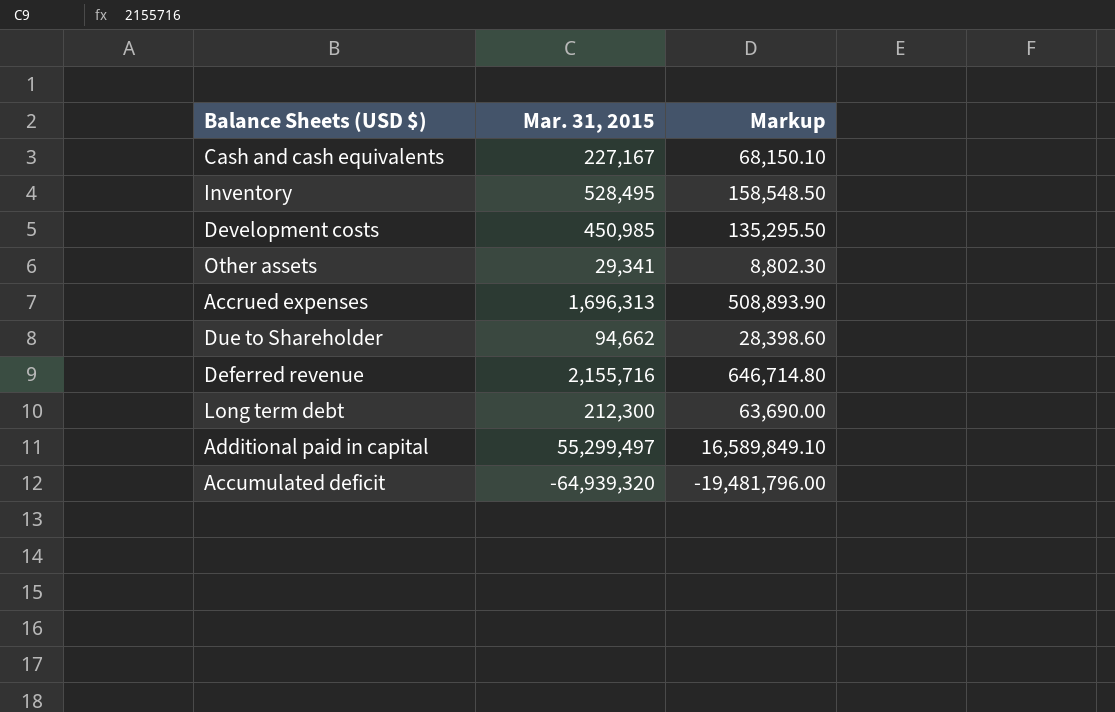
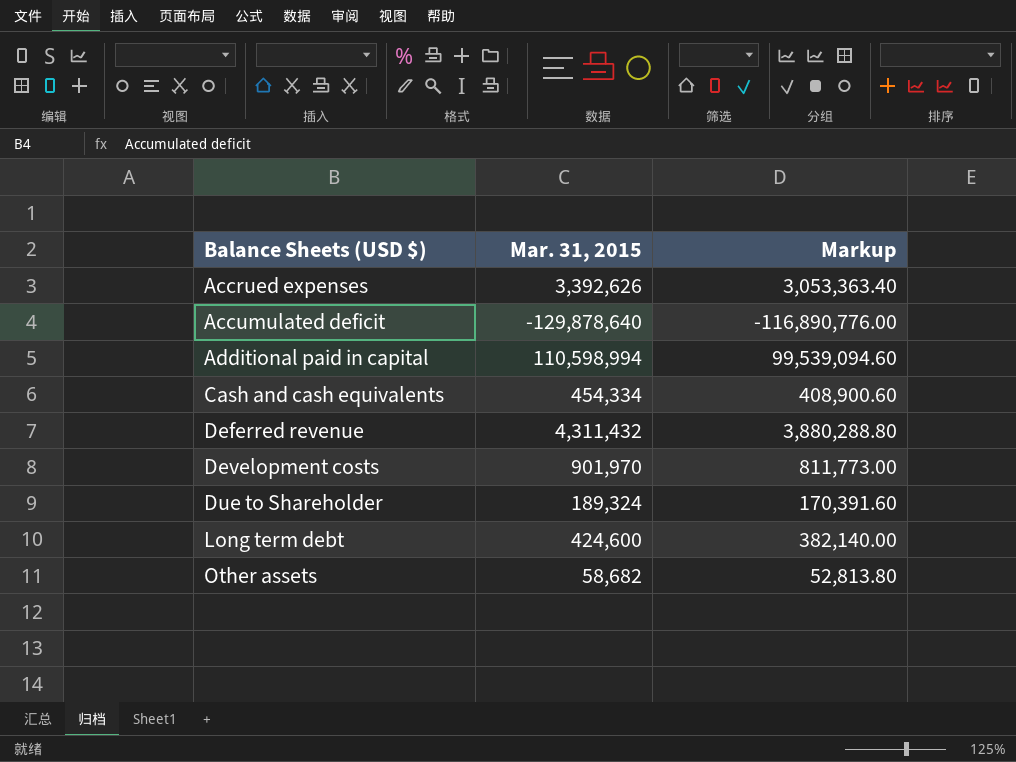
row order: none -> Balance Sheets (USD $) ascending
column Markup | formula: [Mar. 31, 2015] * 0.3 -> [Mar. 31, 2015] * 0.9
row Inventory: 528,495 | 158,548.50 -> none
Accrued expenses | Mar. 31, 2015: 1,696,313 -> 3,392,626
Accumulated deficit | Mar. 31, 2015: -64,939,320 -> -129,878,640
Additional paid in capital | Mar. 31, 2015: 55,299,497 -> 110,598,994
Cash and cash equivalents | Mar. 31, 2015: 227,167 -> 454,334
Deferred revenue | Mar. 31, 2015: 2,155,716 -> 4,311,432
Development costs | Mar. 31, 2015: 450,985 -> 901,970
Due to Shareholder | Mar. 31, 2015: 94,662 -> 189,324
Long term debt | Mar. 31, 2015: 212,300 -> 424,600
Other assets | Mar. 31, 2015: 29,341 -> 58,682

